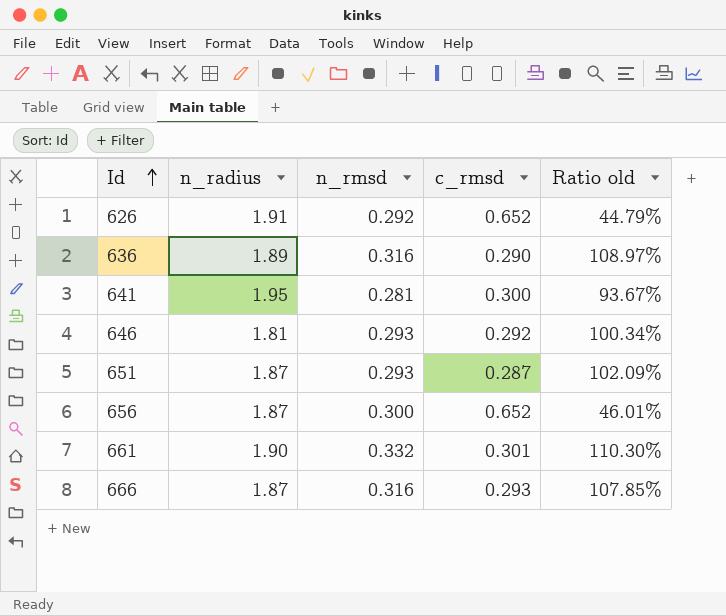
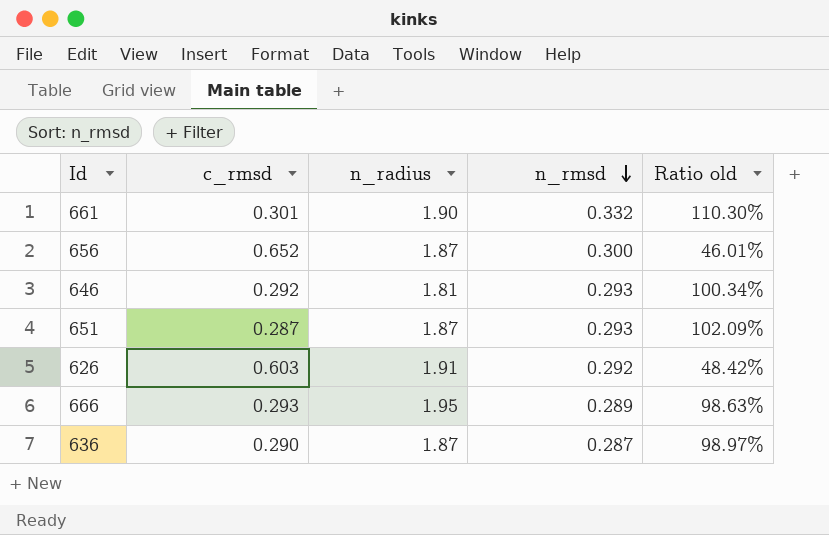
row order: Id ascending -> n_rmsd descending
column c_rmsd | position: 4 -> 2
row 641: 1.95 | 0.281 | 0.300 | 93.67% -> none
626 | c_rmsd: 0.652 -> 0.603
626 | Ratio old: 44.79% -> 48.42%
666 | n_radius: 1.87 -> 1.95
666 | n_rmsd: 0.316 -> 0.289
666 | Ratio old: 107.85% -> 98.63%
636 | n_radius: 1.89 -> 1.87
636 | n_rmsd: 0.316 -> 0.287
636 | Ratio old: 108.97% -> 98.97%

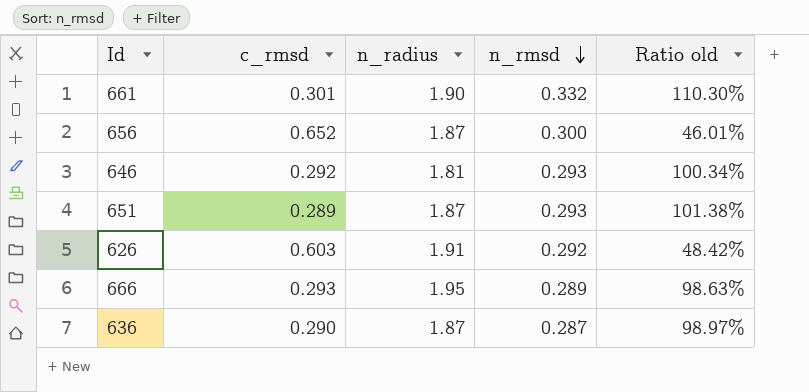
651 | c_rmsd: 0.287 -> 0.289
651 | Ratio old: 102.09% -> 101.38%

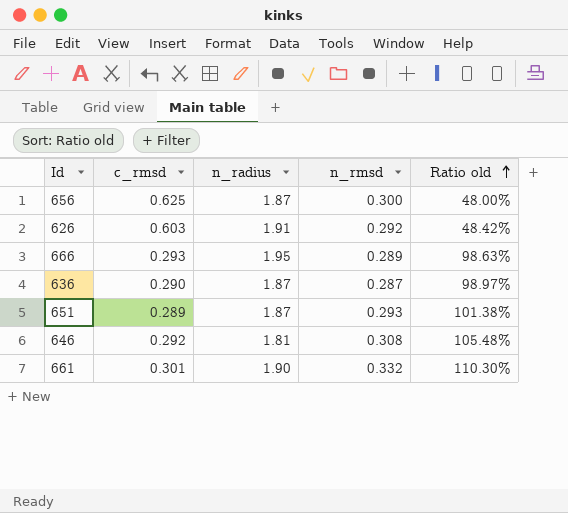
row order: n_rmsd descending -> Ratio old ascending
656 | c_rmsd: 0.652 -> 0.625
656 | Ratio old: 46.01% -> 48.00%
646 | n_rmsd: 0.293 -> 0.308
646 | Ratio old: 100.34% -> 105.48%

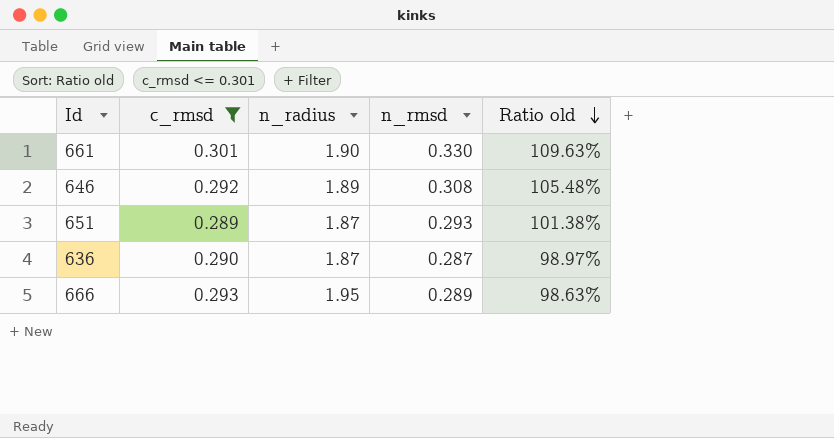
filter: none -> c_rmsd <= 0.301
row order: Ratio old ascending -> Ratio old descending
661 | n_rmsd: 0.332 -> 0.330
661 | Ratio old: 110.30% -> 109.63%
646 | n_radius: 1.81 -> 1.89

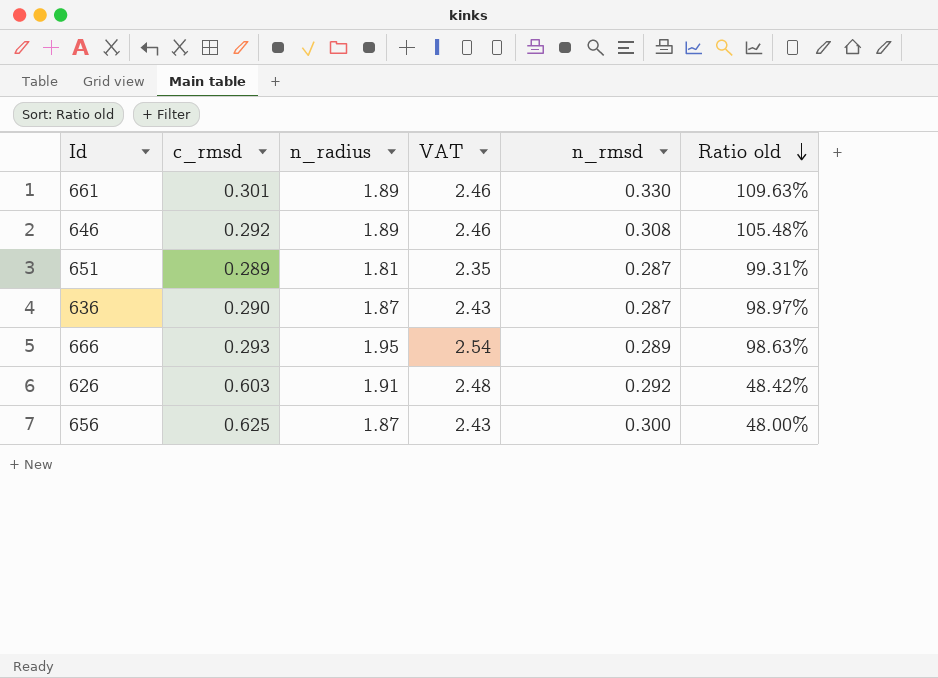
filter: c_rmsd <= 0.301 -> none
column VAT | formula: none -> [n_radius] * 1.3
661 | n_radius: 1.90 -> 1.89
651 | n_radius: 1.87 -> 1.81
651 | n_rmsd: 0.293 -> 0.287
651 | Ratio old: 101.38% -> 99.31%

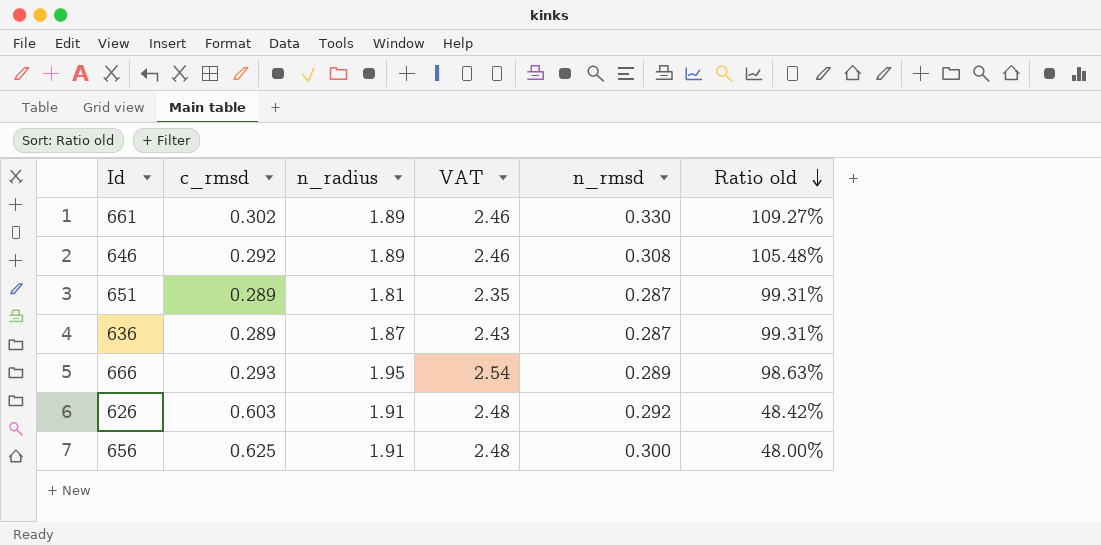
661 | c_rmsd: 0.301 -> 0.302
661 | Ratio old: 109.63% -> 109.27%
636 | c_rmsd: 0.290 -> 0.289
636 | Ratio old: 98.97% -> 99.31%
656 | n_radius: 1.87 -> 1.91
656 | VAT: 2.43 -> 2.48

